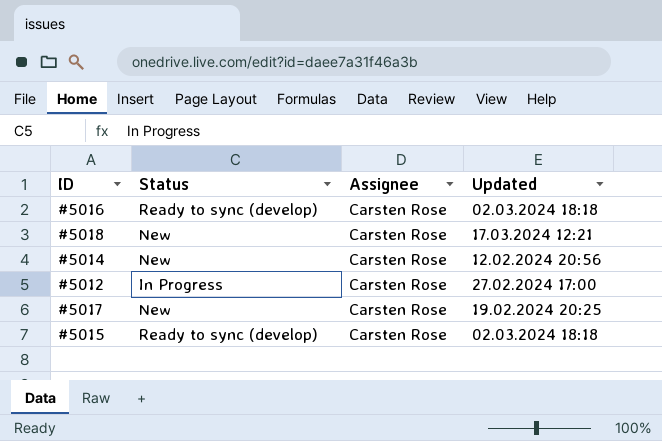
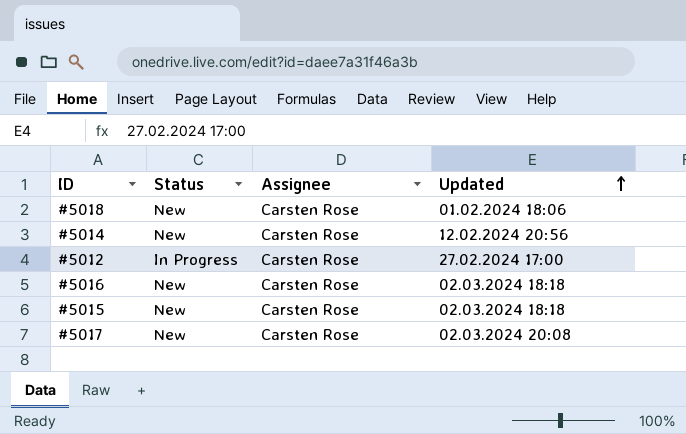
row order: none -> Updated ascending
#5018 | Updated: 17.03.2024 12:21 -> 01.02.2024 18:06
#5016 | Status: Ready to sync (develop) -> New
#5015 | Status: Ready to sync (develop) -> New
#5017 | Updated: 19.02.2024 20:25 -> 02.03.2024 20:08

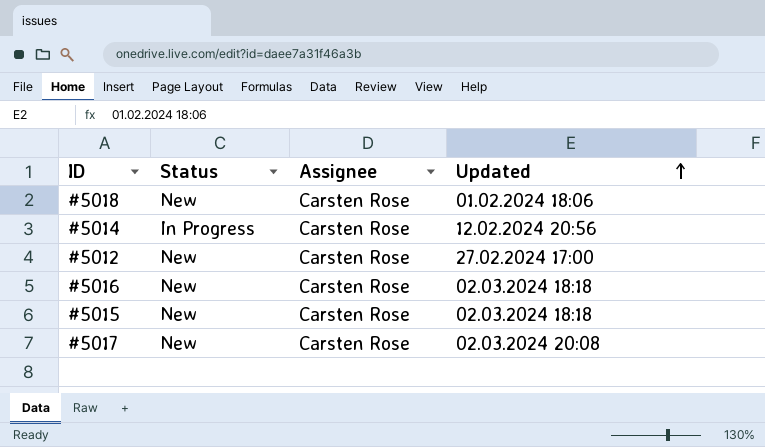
#5014 | Status: New -> In Progress
#5012 | Status: In Progress -> New

